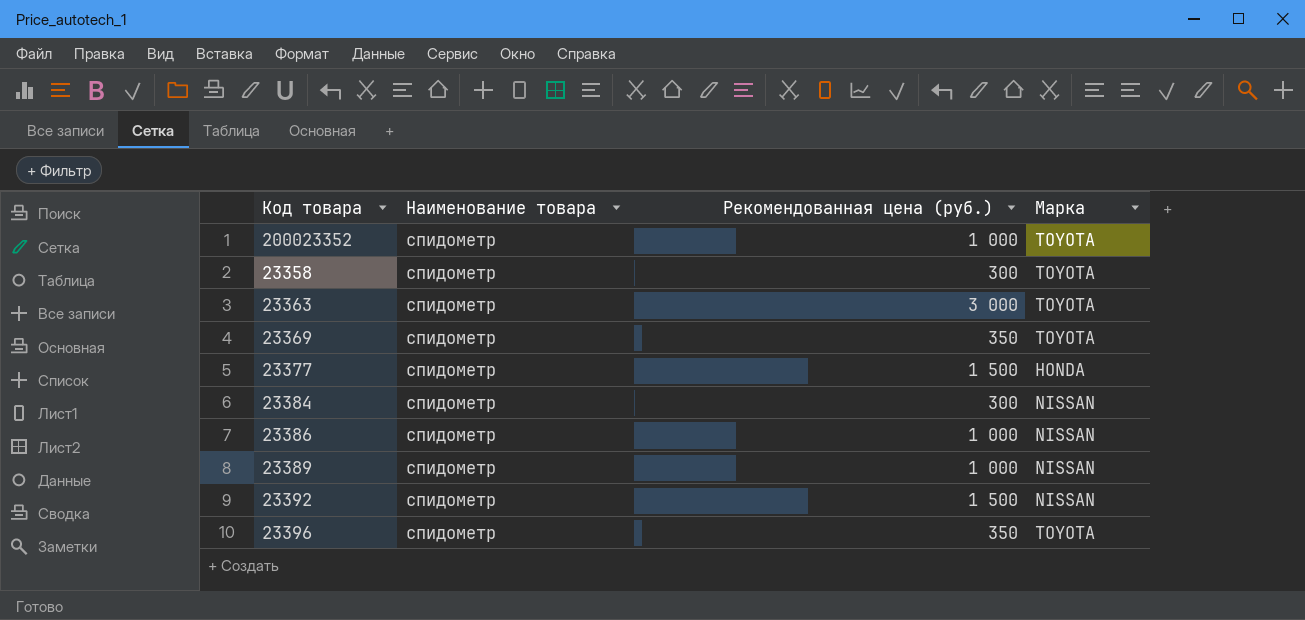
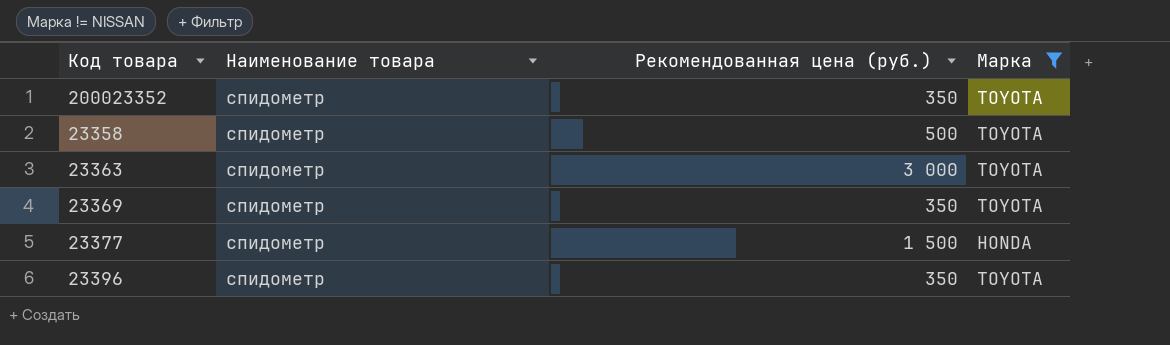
filter: none -> Марка != NISSAN
200023352 | Рекомендованная цена (руб.): 1 000 -> 350
23358 | Рекомендованная цена (руб.): 300 -> 500

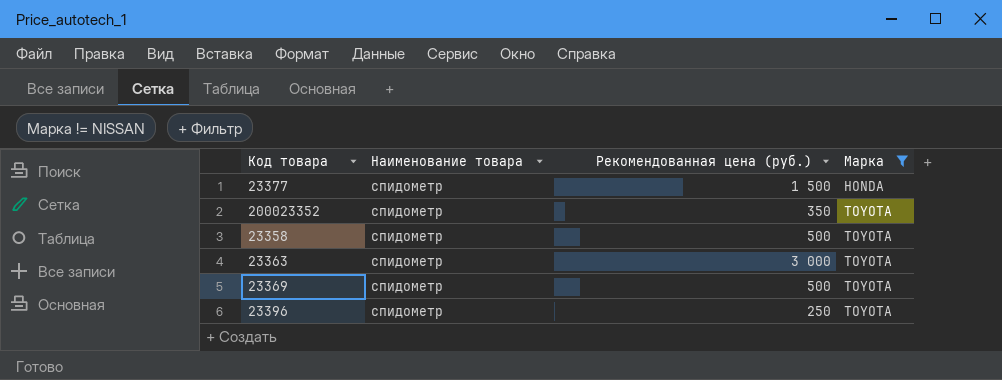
row order: none -> Марка ascending
23369 | Рекомендованная цена (руб.): 350 -> 500
23396 | Рекомендованная цена (руб.): 350 -> 250

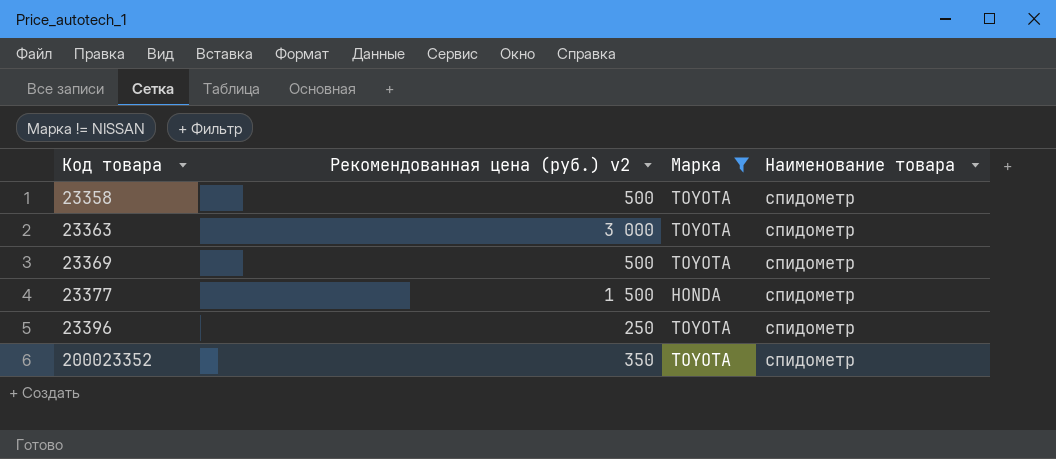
row order: Марка ascending -> Код товара ascending
column name: Рекомендованная цена (руб.) -> Рекомендованная цена (руб.) v2
column Наименование товара | position: 2 -> 4

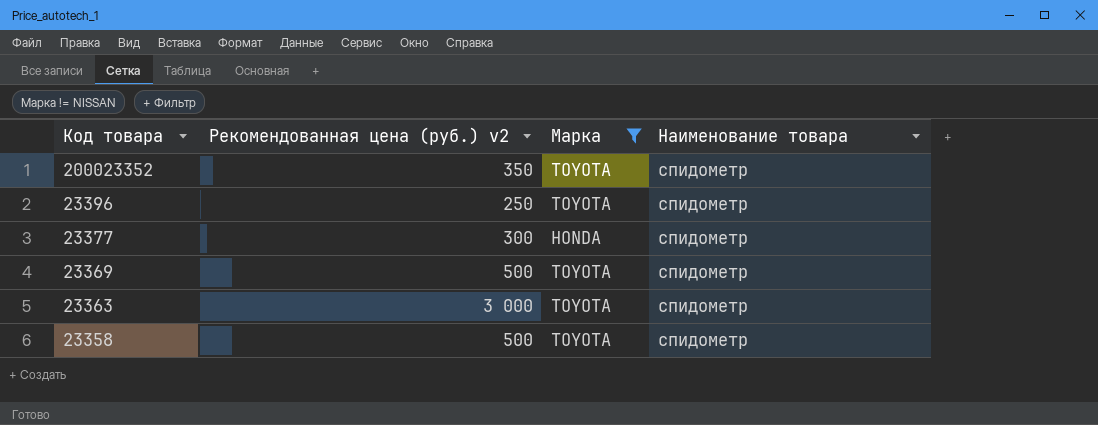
row order: Код товара ascending -> Код товара descending
23377 | Рекомендованная цена (руб.) v2: 1 500 -> 300

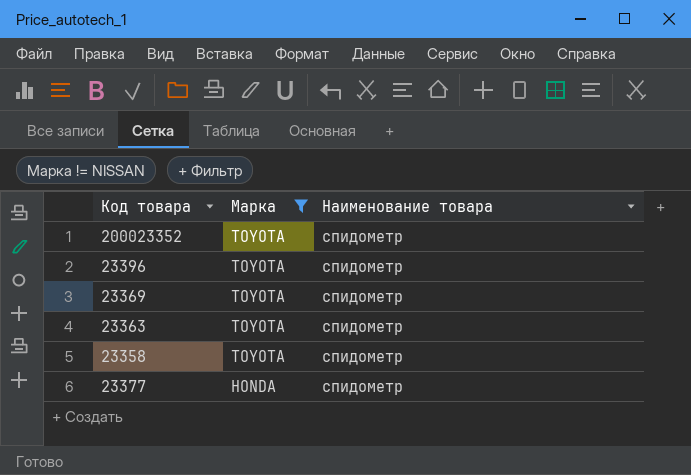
row order: Код товара descending -> Марка descending
column Рекомендованная цена (руб.) v2 | position: 2 -> none

